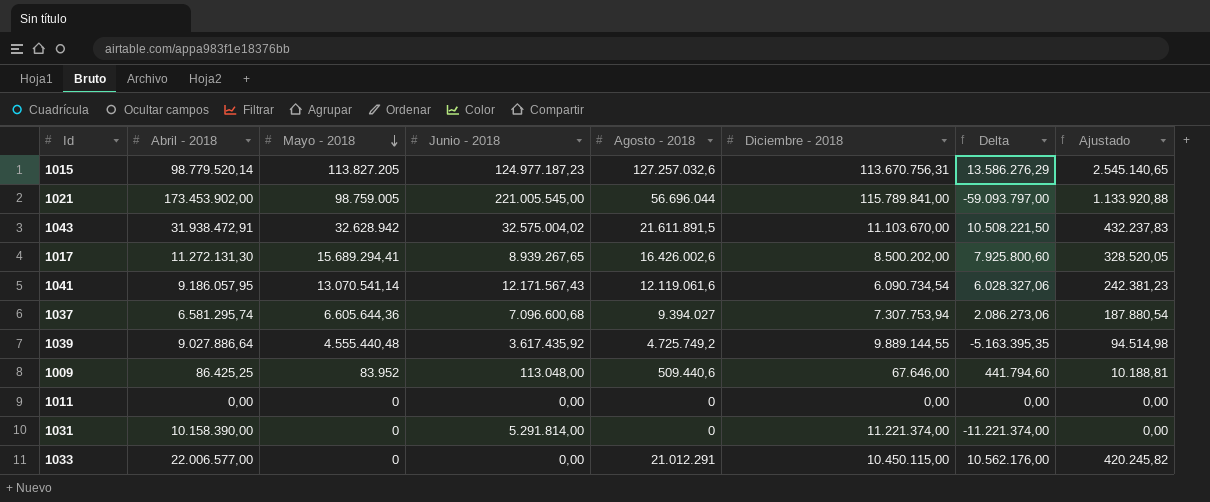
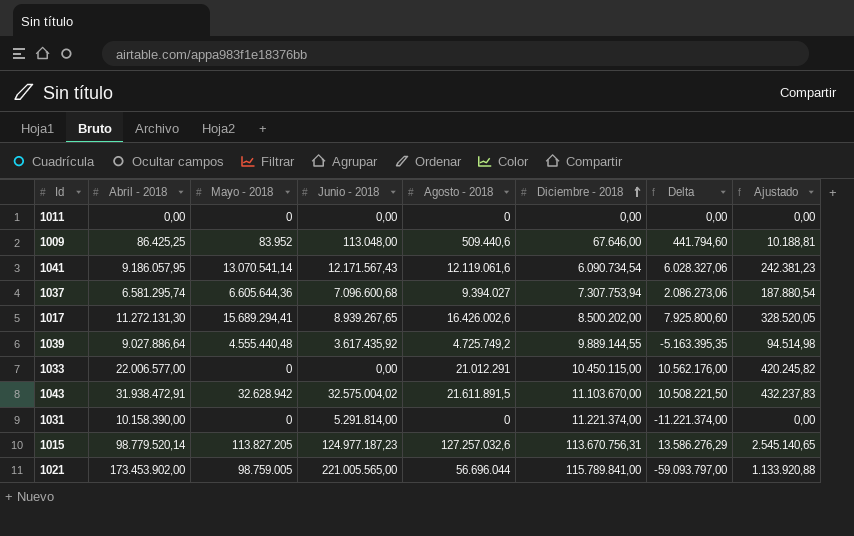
row order: Mayo - 2018 descending -> Diciembre - 2018 ascending
1021 | Junio - 2018: 221.005.545,00 -> 221.005.565,00

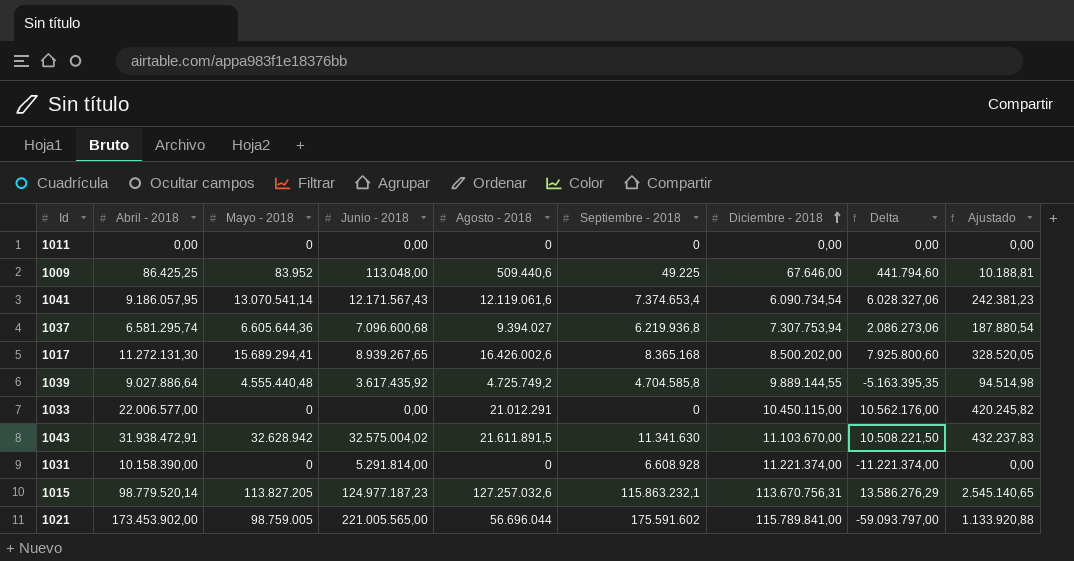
column Septiembre - 2018 | position: none -> 6

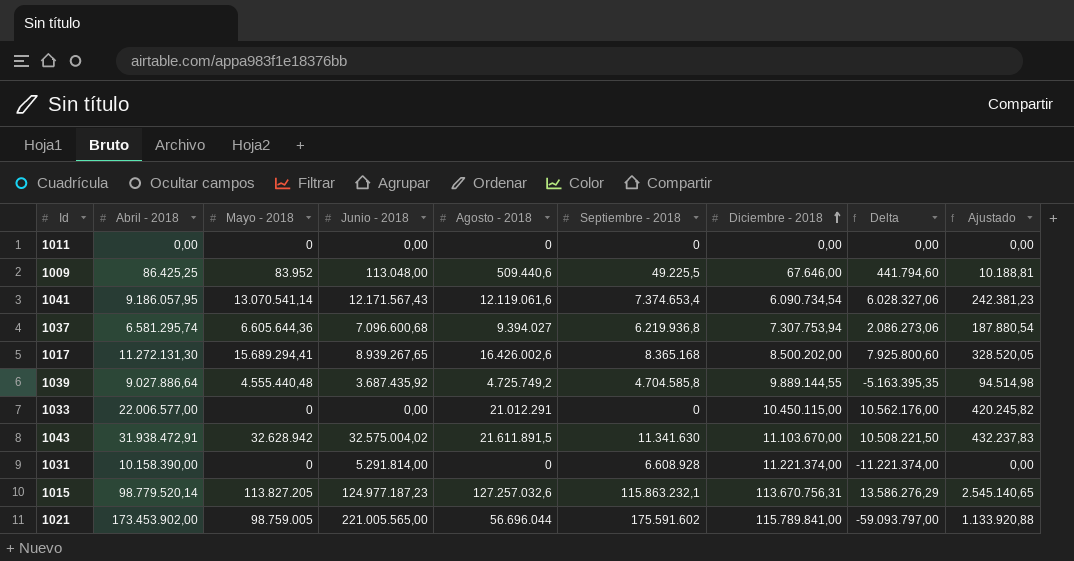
1009 | Septiembre - 2018: 49.225 -> 49.225,5
1039 | Junio - 2018: 3.617.435,92 -> 3.687.435,92

